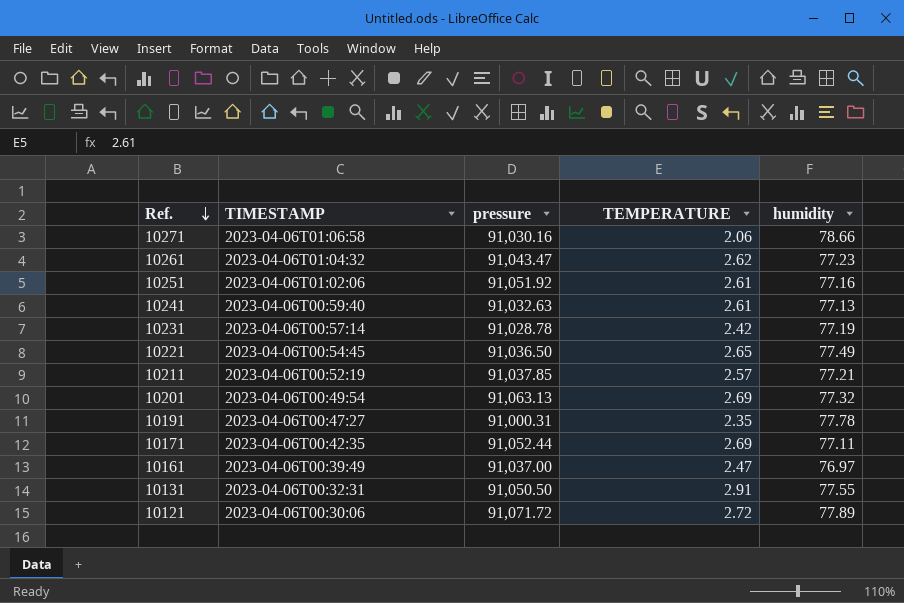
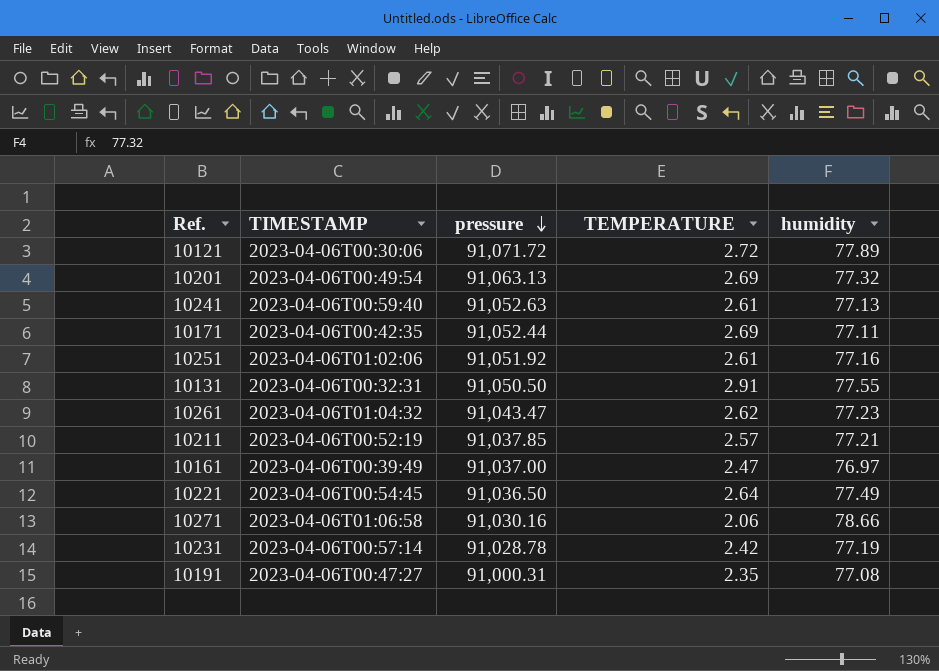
row order: Ref. descending -> pressure descending
10241 | pressure: 91,032.63 -> 91,052.63
10221 | TEMPERATURE: 2.65 -> 2.64
10191 | humidity: 77.78 -> 77.08

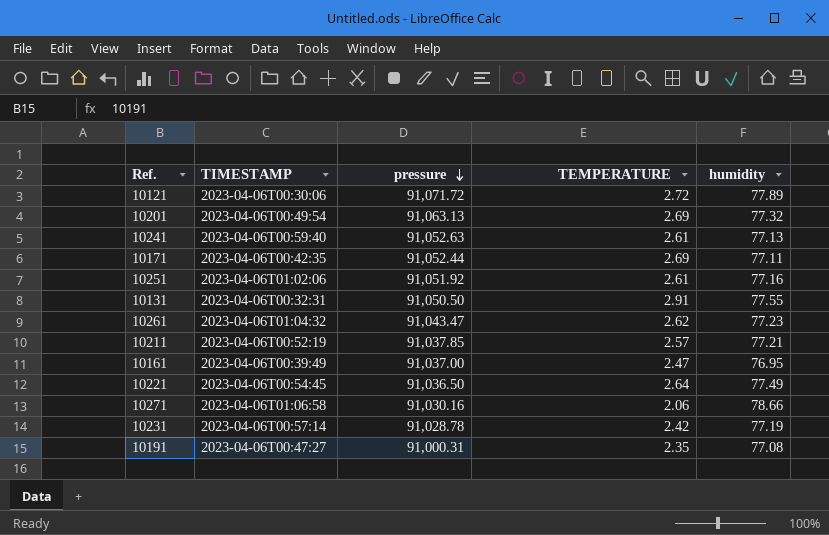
10161 | humidity: 76.97 -> 76.95

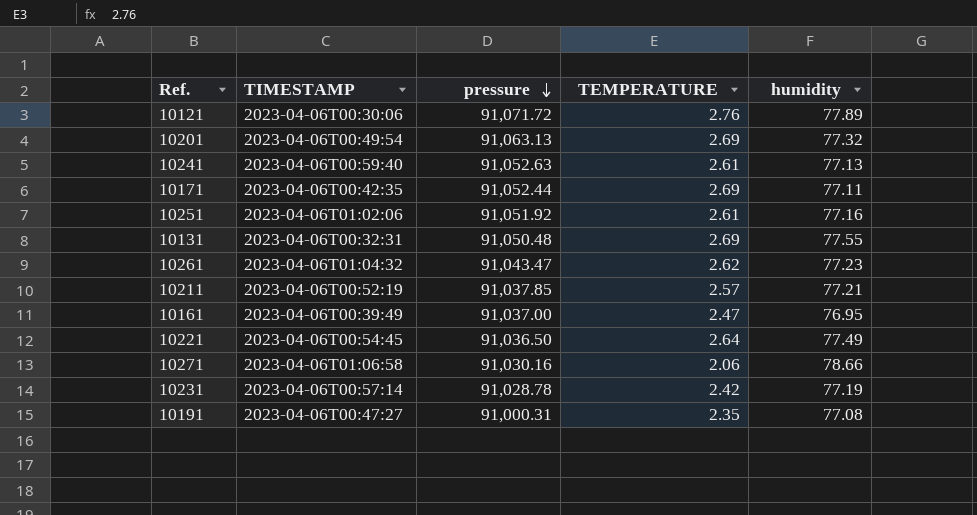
10121 | TEMPERATURE: 2.72 -> 2.76
10131 | pressure: 91,050.50 -> 91,050.48
10131 | TEMPERATURE: 2.91 -> 2.69

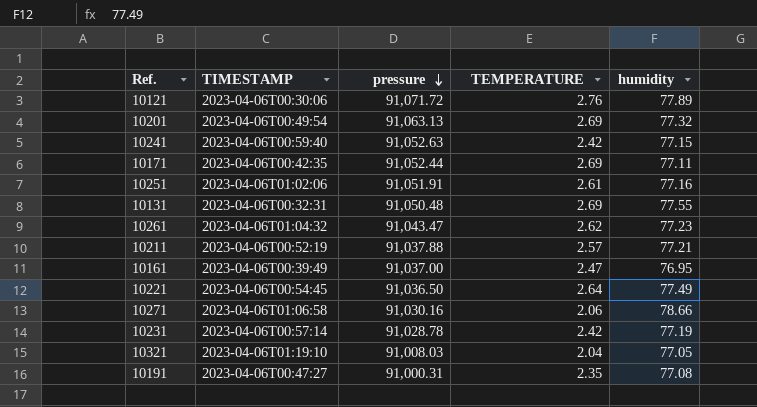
10241 | TEMPERATURE: 2.61 -> 2.42
10241 | humidity: 77.13 -> 77.15
10251 | pressure: 91,051.92 -> 91,051.91
10211 | pressure: 91,037.85 -> 91,037.88
row 10321: none -> 2023-04-06T01:19:10 | 91,008.03 | 2.04 | 77.05

